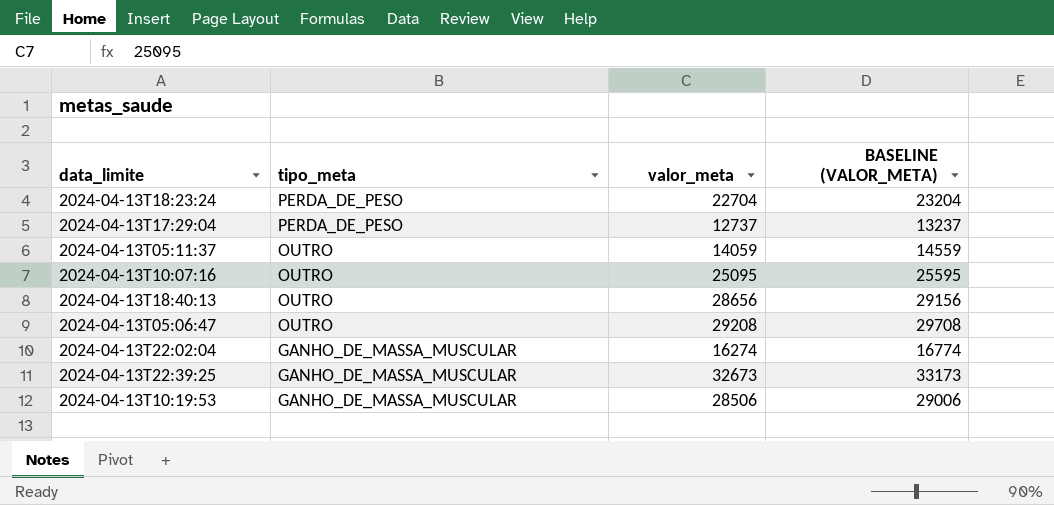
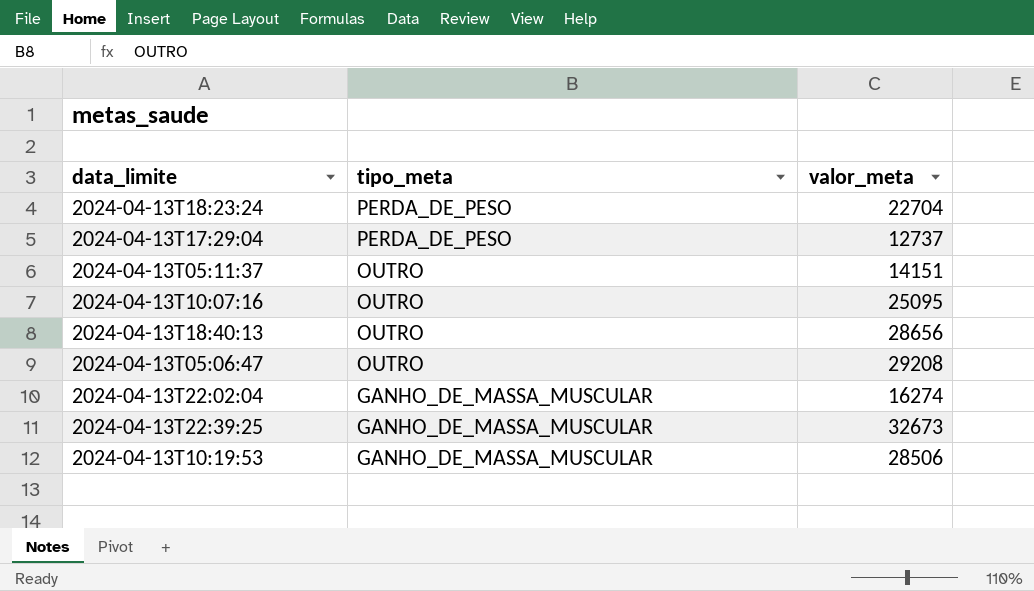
column BASELINE (VALOR_META) | formula: [valor_meta] + 500 -> none
2024-04-13T05:11:37 | valor_meta: 14059 -> 14151

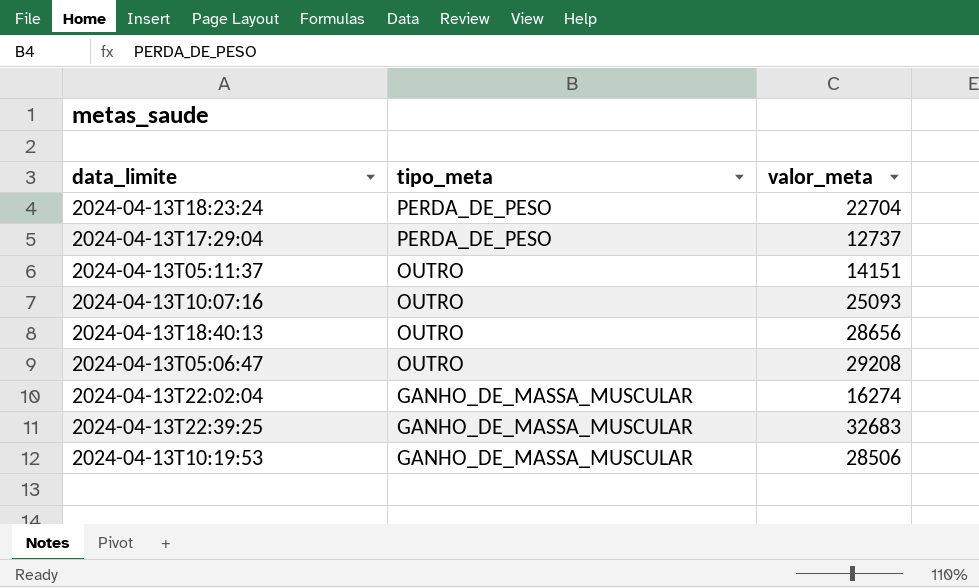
2024-04-13T10:07:16 | valor_meta: 25095 -> 25093
2024-04-13T22:39:25 | valor_meta: 32673 -> 32683

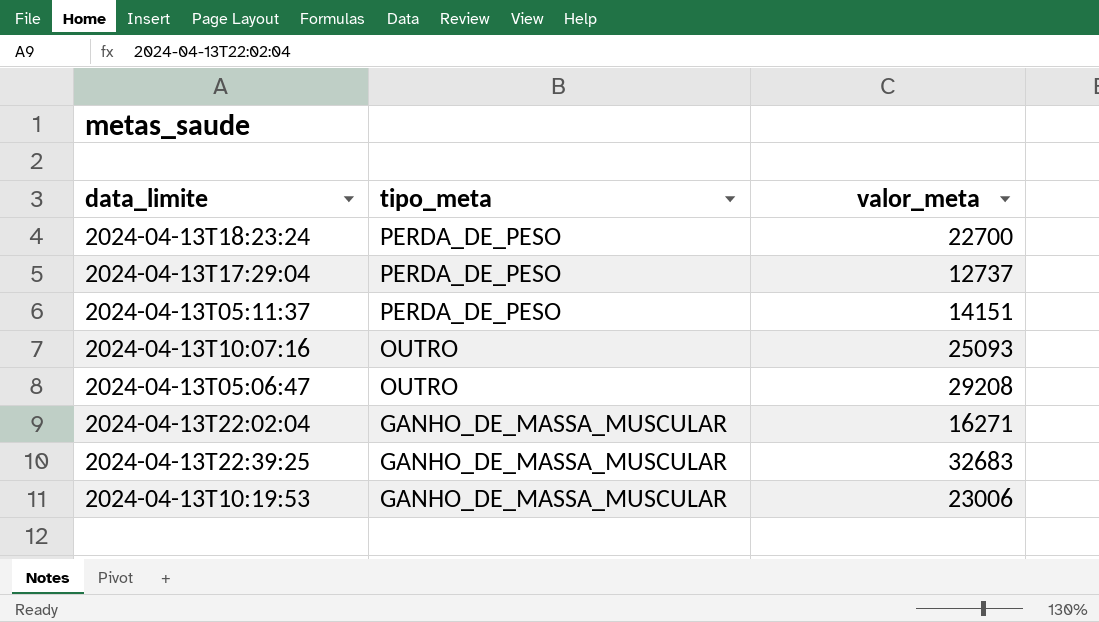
row 2024-04-13T18:40:13: OUTRO | 28656 -> none
2024-04-13T18:23:24 | valor_meta: 22704 -> 22700
2024-04-13T05:11:37 | tipo_meta: OUTRO -> PERDA_DE_PESO
2024-04-13T22:02:04 | valor_meta: 16274 -> 16271
2024-04-13T10:19:53 | valor_meta: 28506 -> 23006

